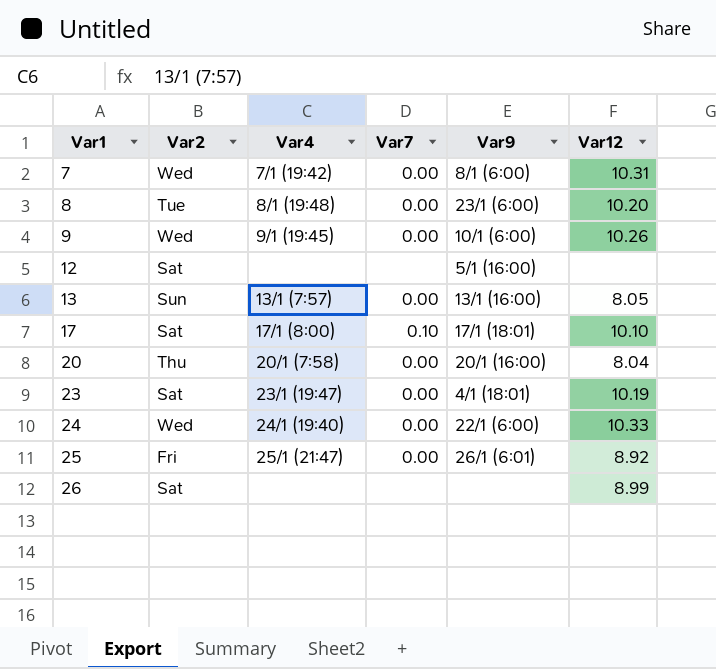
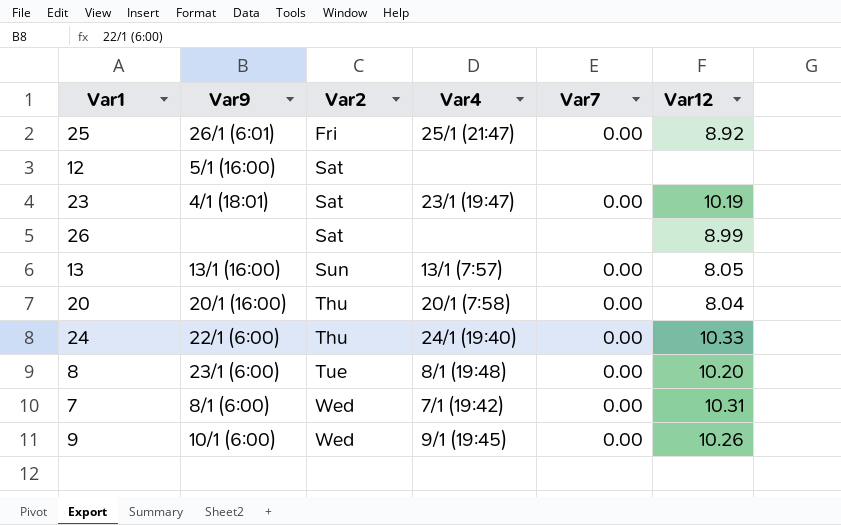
row order: Var1 ascending -> Var2 ascending
column Var9 | position: 5 -> 2
row 17: Sat | 17/1 (8:00) | 0.10 | 17/1 (18:01) | 10.10 -> none
24 | Var2: Wed -> Thu

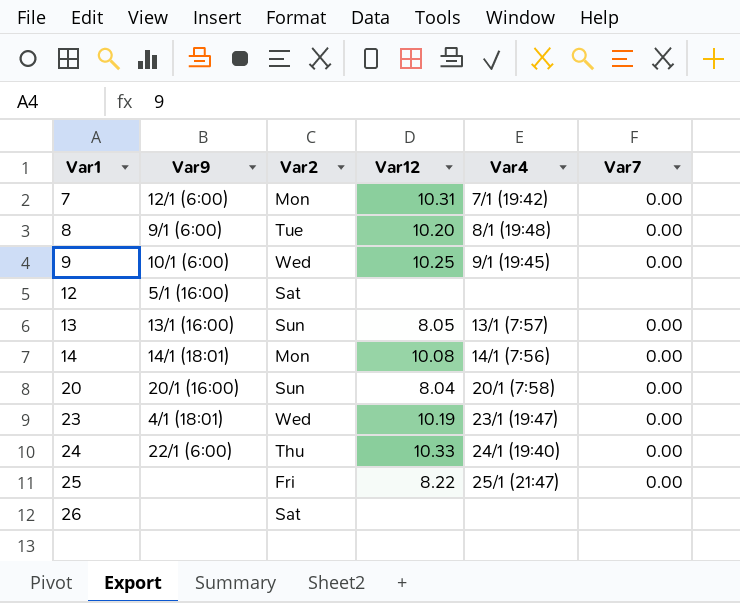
row order: Var2 ascending -> Var1 ascending
column Var12 | position: 6 -> 4
7 | Var9: 8/1 (6:00) -> 12/1 (6:00)
7 | Var2: Wed -> Mon
8 | Var9: 23/1 (6:00) -> 9/1 (6:00)
9 | Var12: 10.26 -> 10.25
row 14: none -> 14/1 (18:01) | Mon | 10.08 | 14/1 (7:56) | 0.00
20 | Var2: Thu -> Sun
23 | Var2: Sat -> Wed
25 | Var9: 26/1 (6:01) -> none
25 | Var12: 8.92 -> 8.22
26 | Var12: 8.99 -> none

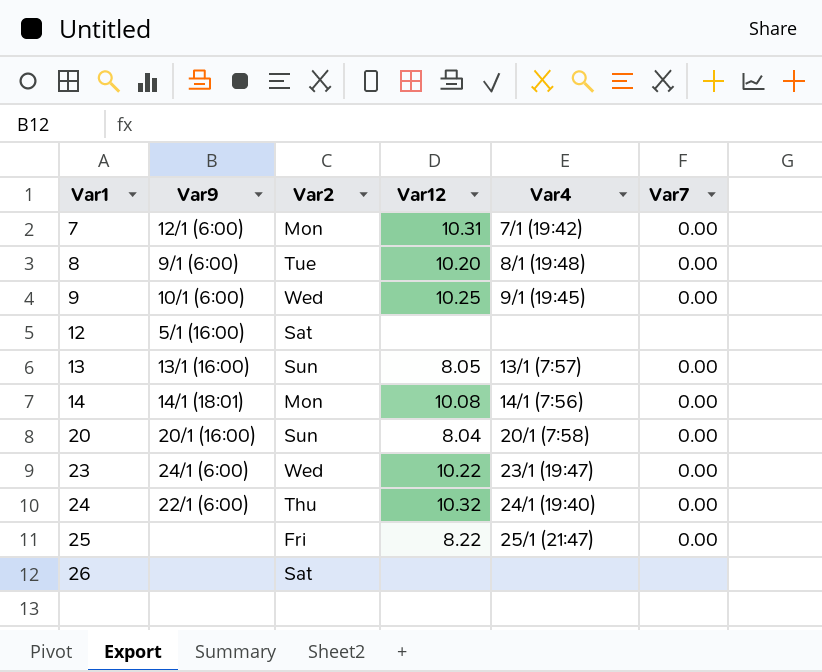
23 | Var9: 4/1 (18:01) -> 24/1 (6:00)
23 | Var12: 10.19 -> 10.22
24 | Var12: 10.33 -> 10.32

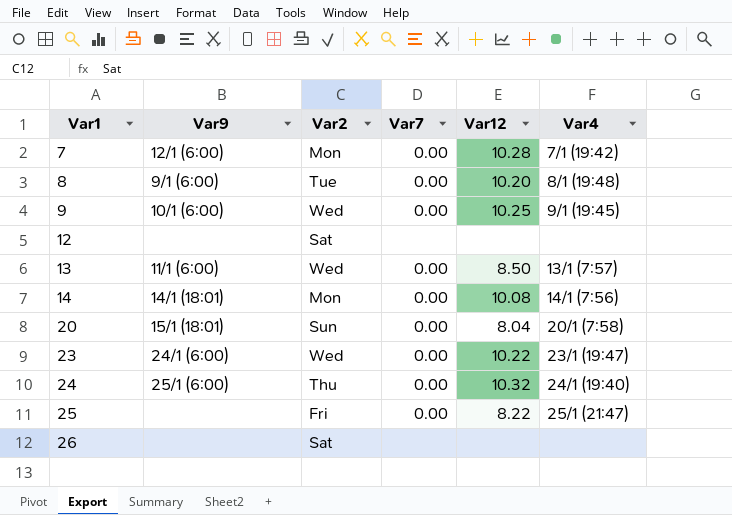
column Var7 | position: 6 -> 4
7 | Var12: 10.31 -> 10.28
12 | Var9: 5/1 (16:00) -> none
13 | Var9: 13/1 (16:00) -> 11/1 (6:00)
13 | Var2: Sun -> Wed
13 | Var12: 8.05 -> 8.50
20 | Var9: 20/1 (16:00) -> 15/1 (18:01)
24 | Var9: 22/1 (6:00) -> 25/1 (6:00)

